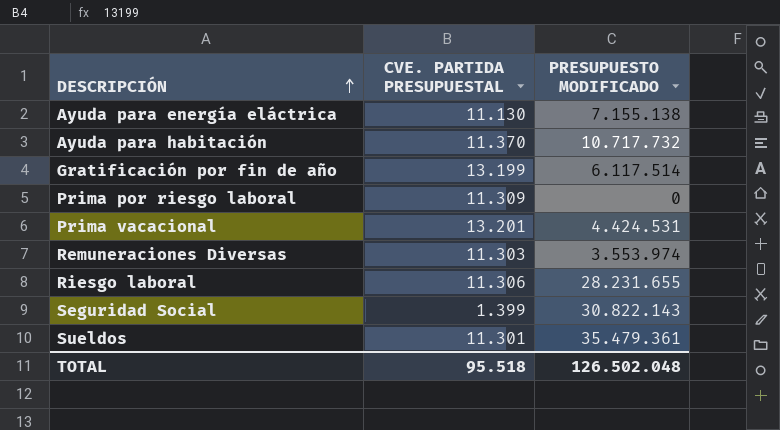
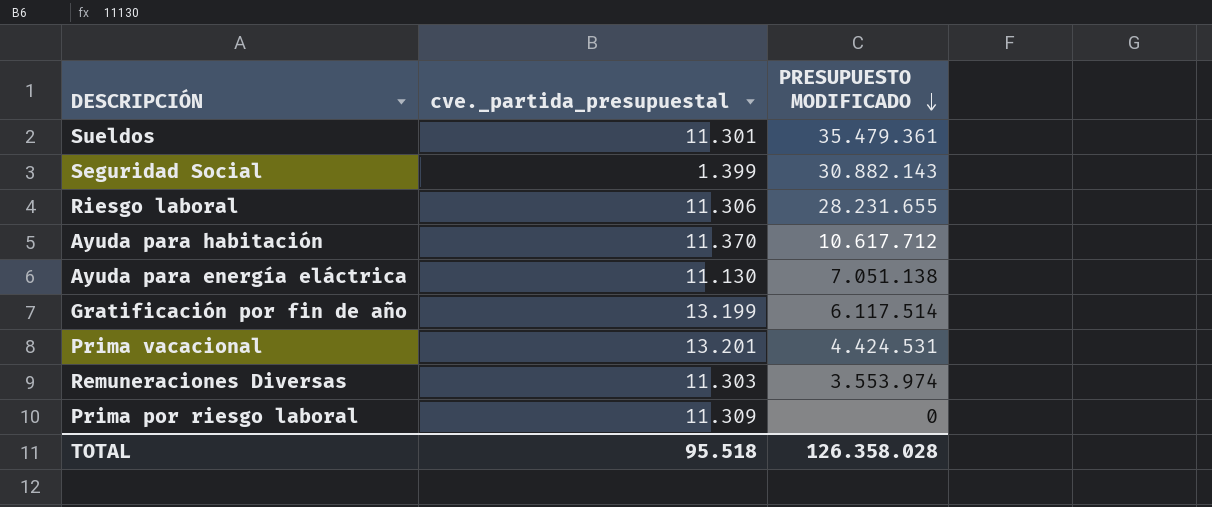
row order: DESCRIPCIÓN ascending -> PRESUPUESTO MODIFICADO descending
column name: CVE. PARTIDA PRESUPUESTAL -> cve._partida_presupuestal
Seguridad Social | PRESUPUESTO MODIFICADO: 30.822.143 -> 30.882.143
Ayuda para habitación | PRESUPUESTO MODIFICADO: 10.717.732 -> 10.617.712
Ayuda para energía eláctrica | PRESUPUESTO MODIFICADO: 7.155.138 -> 7.051.138
TOTAL | PRESUPUESTO MODIFICADO: 126.502.048 -> 126.358.028

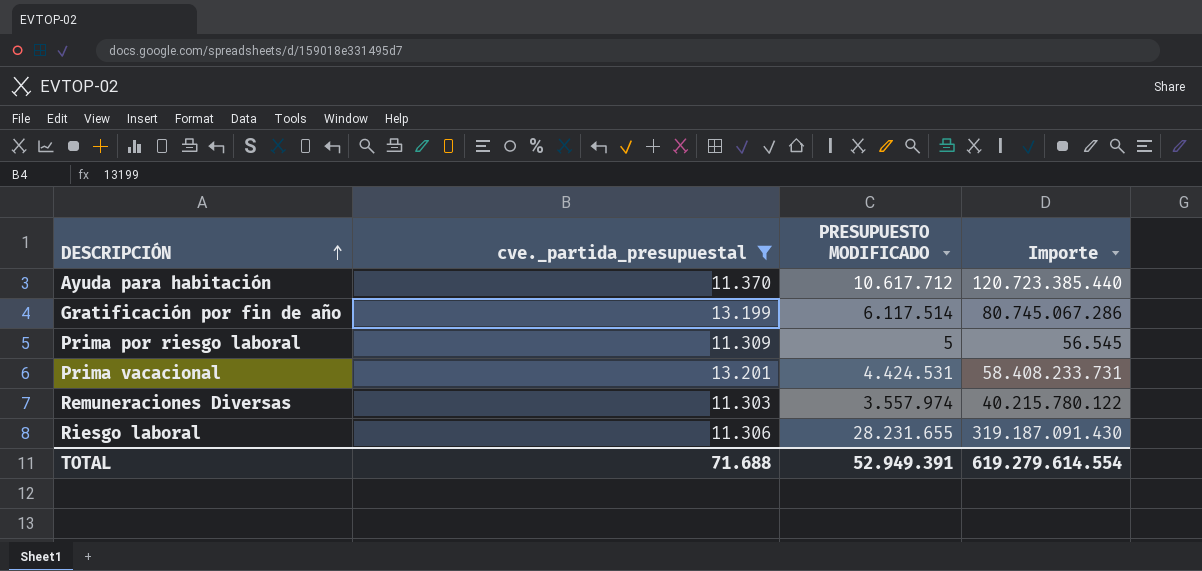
filter: none -> cve._partida_presupuestal >= 11.303
row order: PRESUPUESTO MODIFICADO descending -> DESCRIPCIÓN ascending
column Importe | formula: none -> [cve._partida_presupuestal] * [PRESUPUESTO MODIFICADO]
Prima por riesgo laboral | PRESUPUESTO MODIFICADO: 0 -> 5
Remuneraciones Diversas | PRESUPUESTO MODIFICADO: 3.553.974 -> 3.557.974
TOTAL | cve._partida_presupuestal: 95.518 -> 71.688
TOTAL | PRESUPUESTO MODIFICADO: 126.358.028 -> 52.949.391

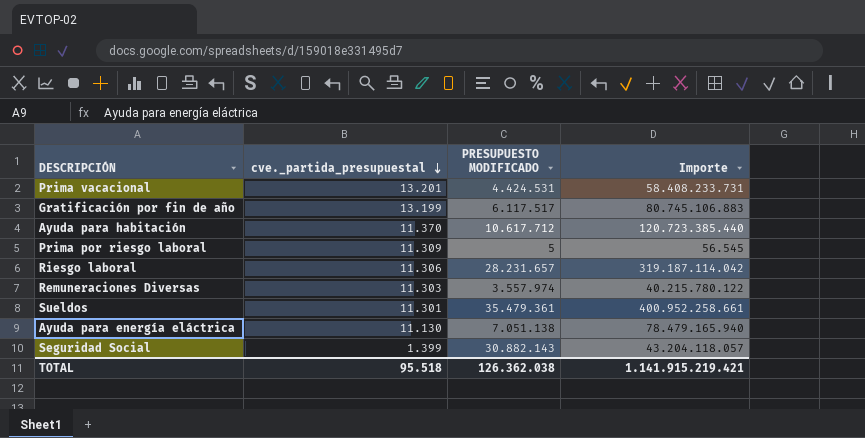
filter: cve._partida_presupuestal >= 11.303 -> none
row order: DESCRIPCIÓN ascending -> cve._partida_presupuestal descending
Gratificación por fin de año | PRESUPUESTO MODIFICADO: 6.117.514 -> 6.117.517
Gratificación por fin de año | Importe: 80.745.067.286 -> 80.745.106.883
Riesgo laboral | PRESUPUESTO MODIFICADO: 28.231.655 -> 28.231.657
Riesgo laboral | Importe: 319.187.091.430 -> 319.187.114.042
TOTAL | cve._partida_presupuestal: 71.688 -> 95.518
TOTAL | PRESUPUESTO MODIFICADO: 52.949.391 -> 126.362.038
TOTAL | Importe: 619.279.614.554 -> 1.141.915.219.421

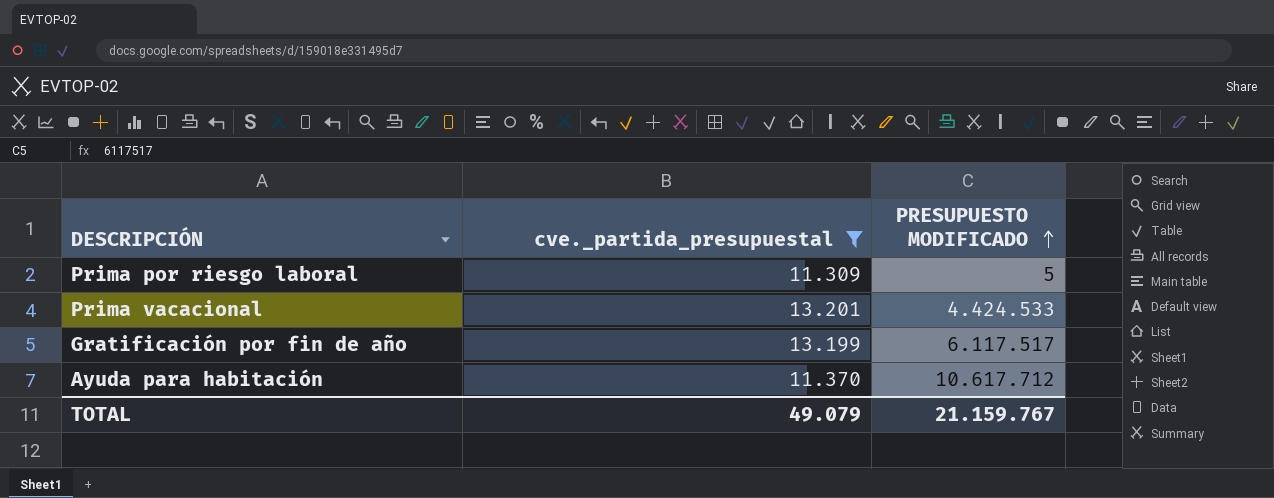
filter: none -> cve._partida_presupuestal >= 11.309
row order: cve._partida_presupuestal descending -> PRESUPUESTO MODIFICADO ascending
column Importe | formula: [cve._partida_presupuestal] * [PRESUPUESTO MODIFICADO] -> none
Prima vacacional | PRESUPUESTO MODIFICADO: 4.424.531 -> 4.424.533
TOTAL | cve._partida_presupuestal: 95.518 -> 49.079
TOTAL | PRESUPUESTO MODIFICADO: 126.362.038 -> 21.159.767

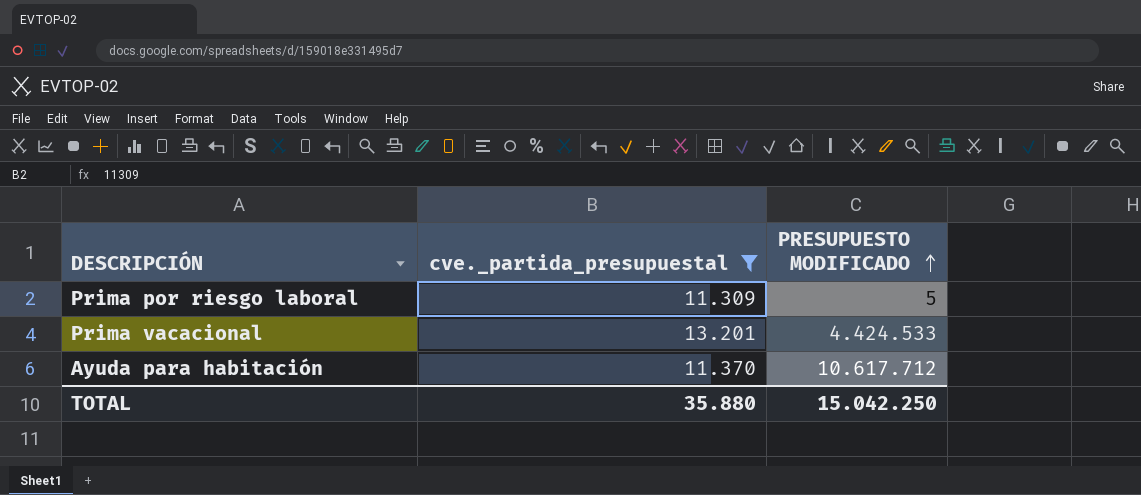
row Gratificación por fin de año: 13.199 | 6.117.517 -> none
TOTAL | cve._partida_presupuestal: 49.079 -> 35.880
TOTAL | PRESUPUESTO MODIFICADO: 21.159.767 -> 15.042.250

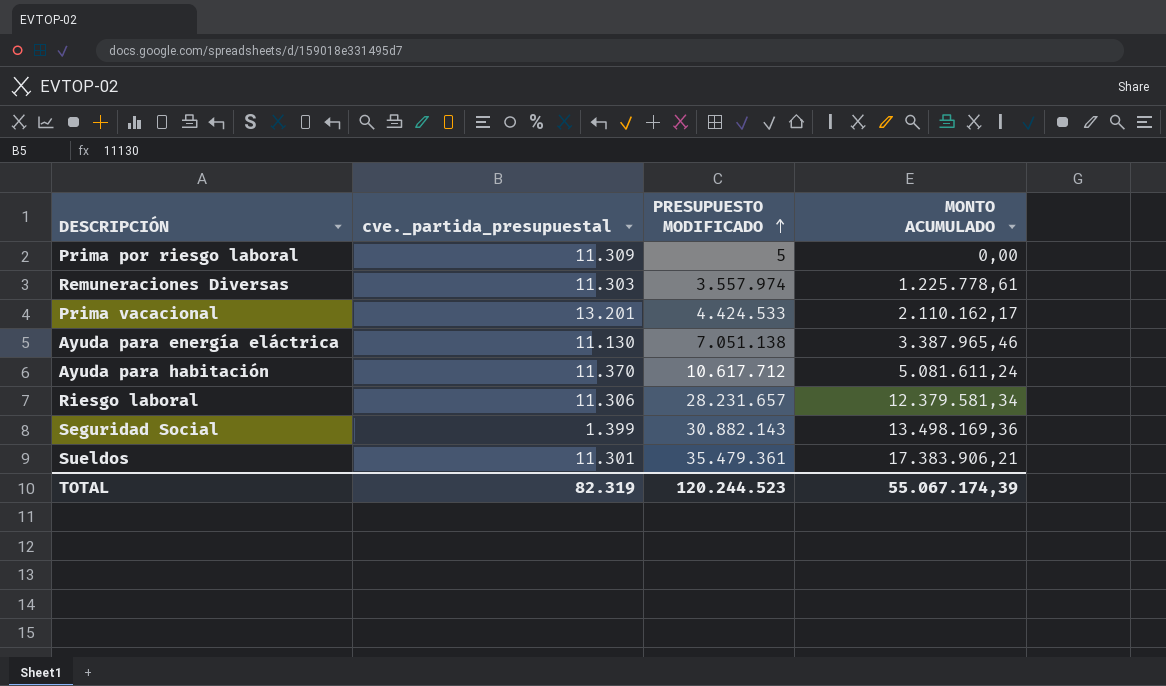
filter: cve._partida_presupuestal >= 11.309 -> none
column MONTO ACUMULADO | position: none -> 4
TOTAL | cve._partida_presupuestal: 35.880 -> 82.319
TOTAL | PRESUPUESTO MODIFICADO: 15.042.250 -> 120.244.523

